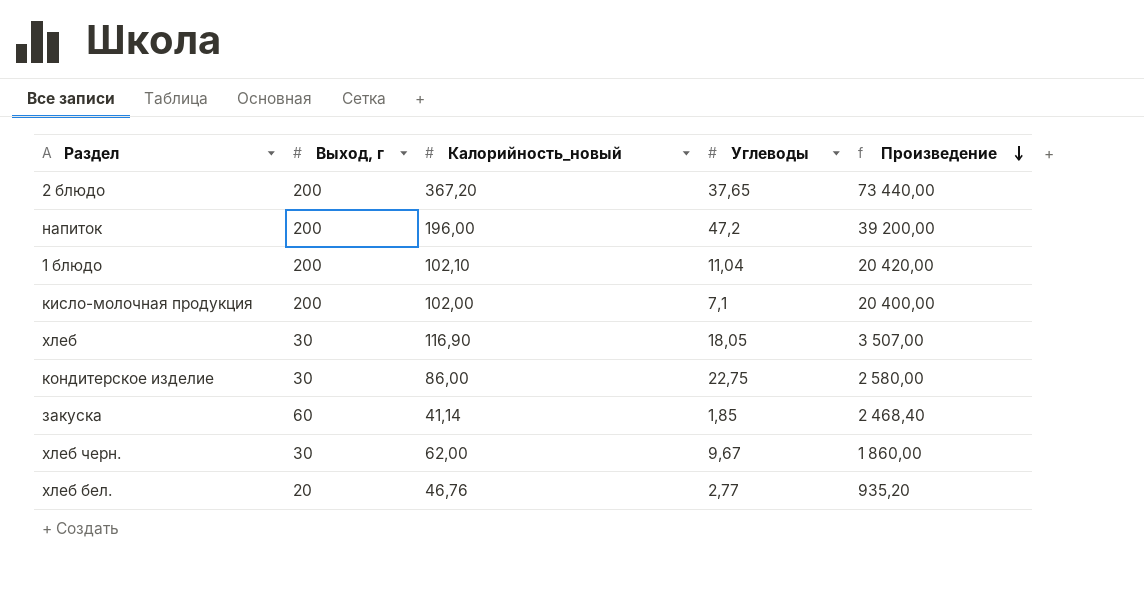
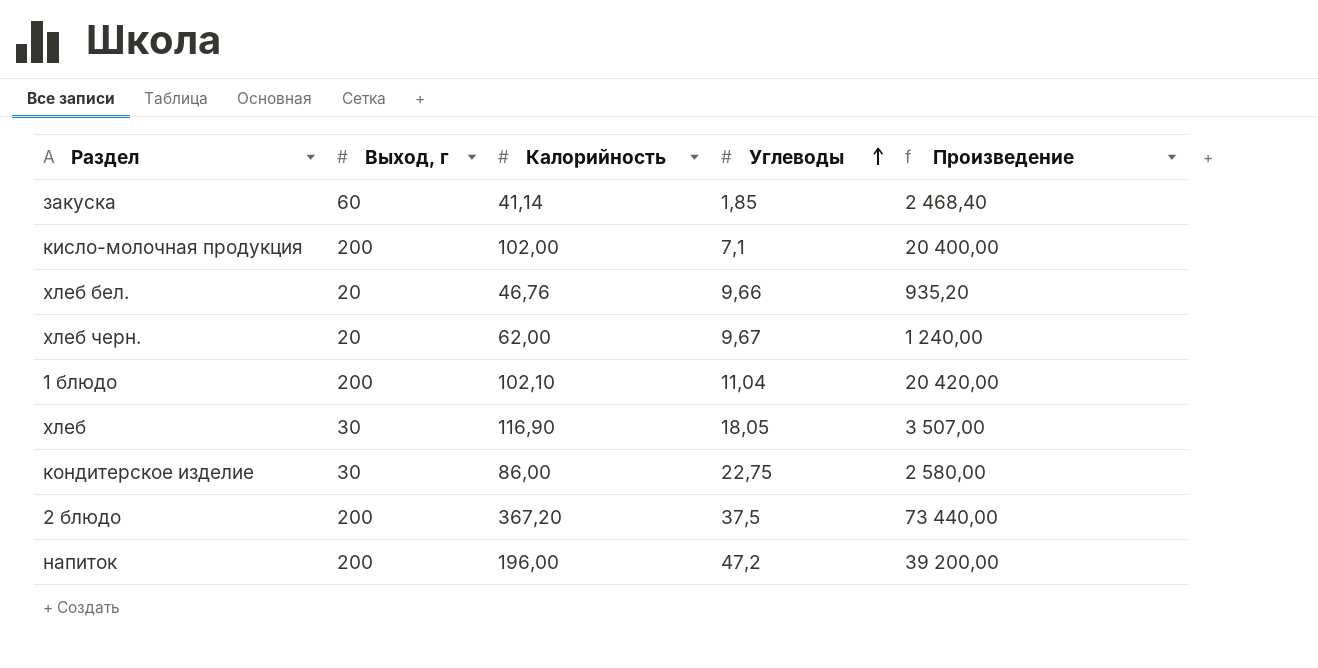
row order: Произведение descending -> Углеводы ascending
column name: Калорийность_новый -> Калорийность
хлеб бел. | Углеводы: 2,77 -> 9,66
хлеб черн. | Выход, г: 30 -> 20
хлеб черн. | Произведение: 1 860,00 -> 1 240,00
2 блюдо | Углеводы: 37,65 -> 37,5

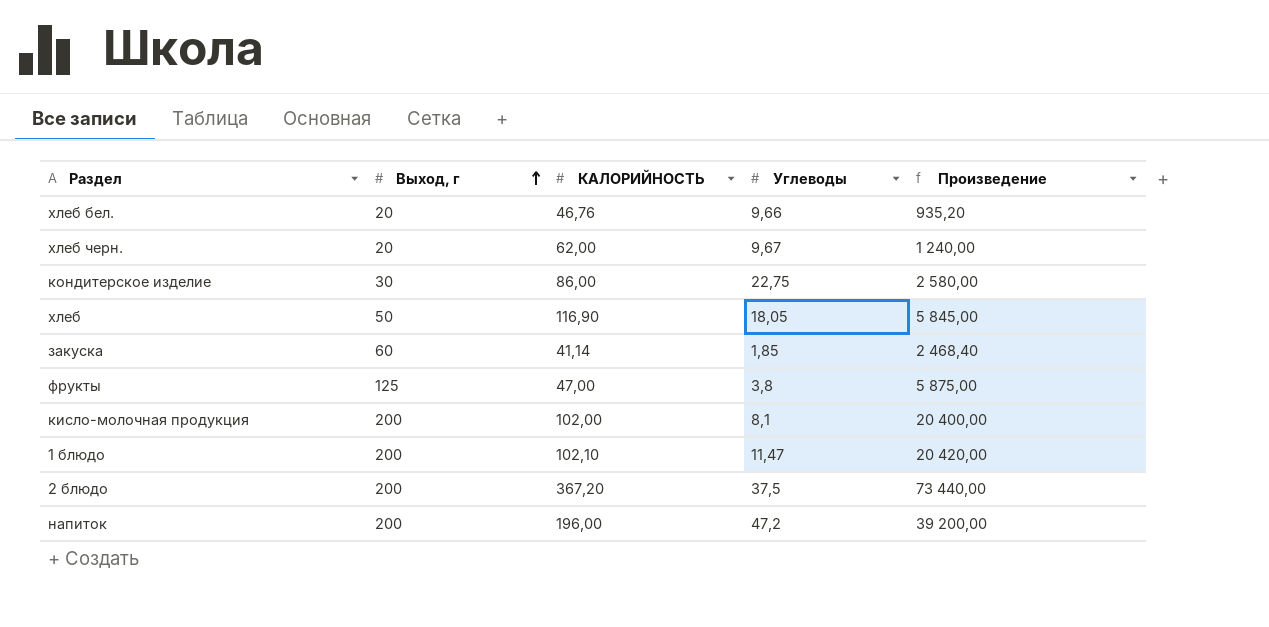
row order: Углеводы ascending -> Выход, г ascending
column name: Калорийность -> КАЛОРИЙНОСТЬ
хлеб | Выход, г: 30 -> 50
хлеб | Произведение: 3 507,00 -> 5 845,00
row фрукты: none -> 125 | 47,00 | 3,8 | 5 875,00
кисло-молочная продукция | Углеводы: 7,1 -> 8,1
1 блюдо | Углеводы: 11,04 -> 11,47

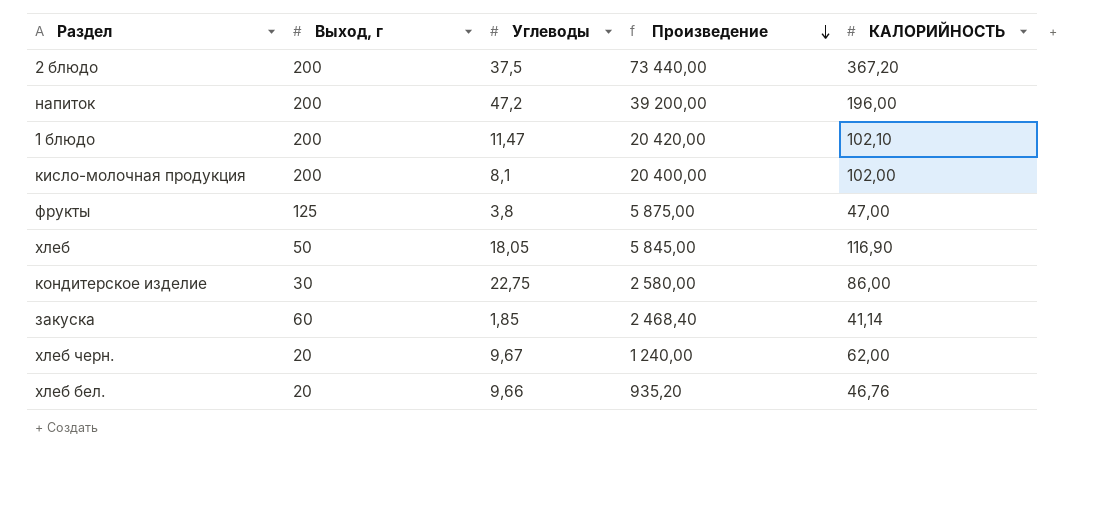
row order: Выход, г ascending -> Произведение descending
column КАЛОРИЙНОСТЬ | position: 3 -> 5

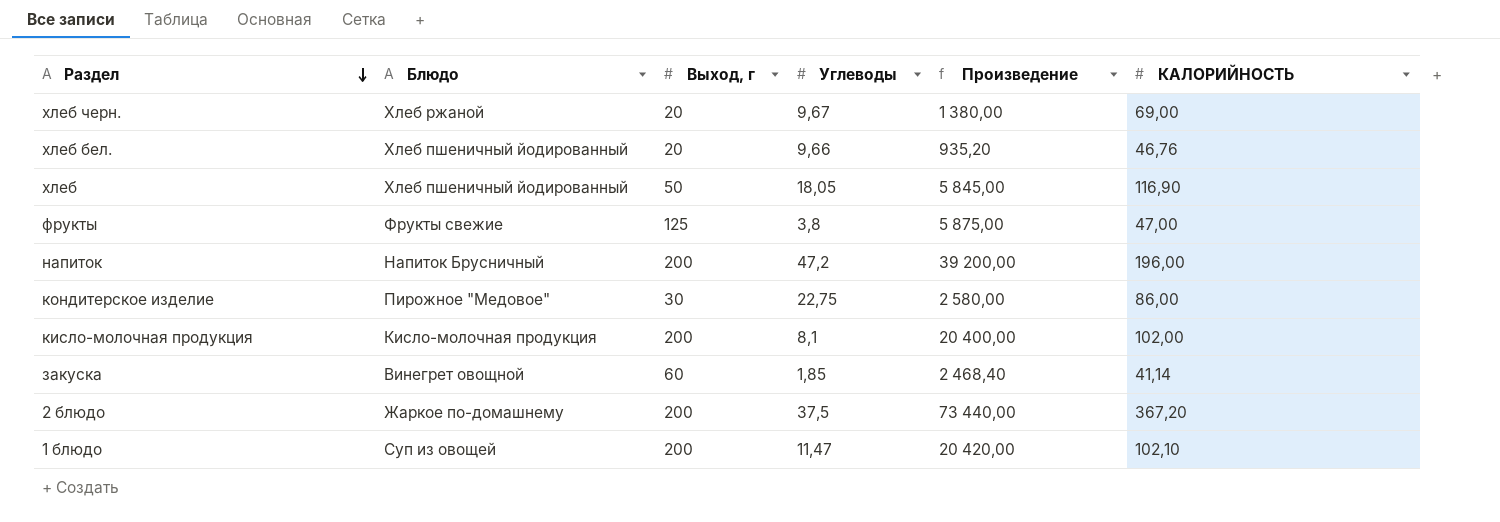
row order: Произведение descending -> Раздел descending
column Блюдо | position: none -> 2
хлеб черн. | Произведение: 1 240,00 -> 1 380,00
хлеб черн. | КАЛОРИЙНОСТЬ: 62,00 -> 69,00

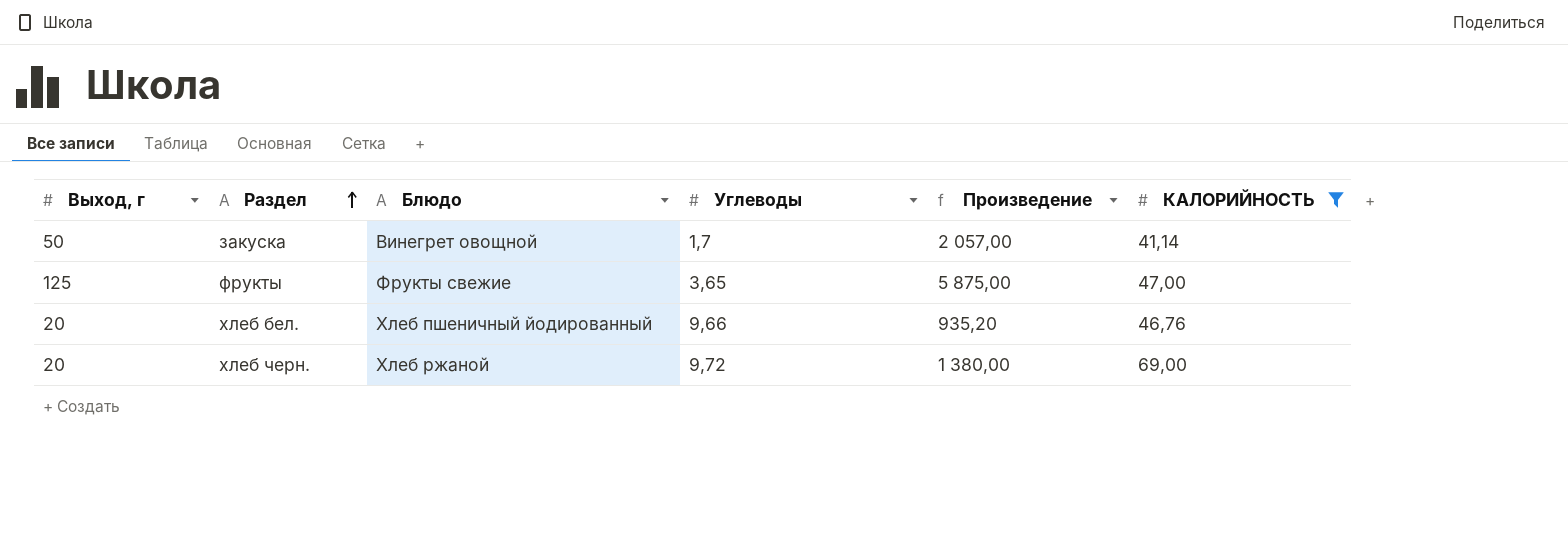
filter: none -> КАЛОРИЙНОСТЬ <= 69,00
row order: Раздел descending -> Раздел ascending
column Выход, г | position: 3 -> 1
закуска | Выход, г: 60 -> 50
закуска | Углеводы: 1,85 -> 1,7
закуска | Произведение: 2 468,40 -> 2 057,00
фрукты | Углеводы: 3,8 -> 3,65
хлеб черн. | Углеводы: 9,67 -> 9,72

